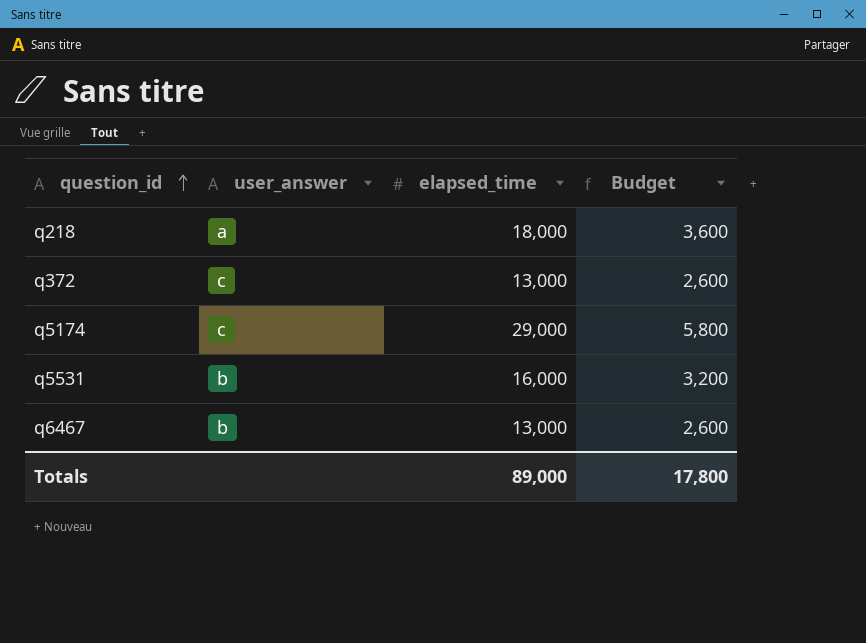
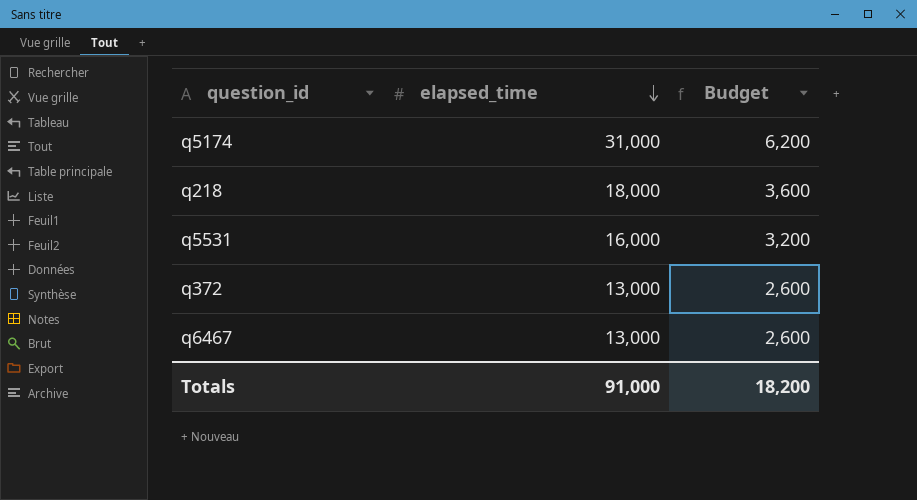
row order: question_id ascending -> elapsed_time descending
column user_answer | position: 2 -> none
q5174 | elapsed_time: 29,000 -> 31,000
q5174 | Budget: 5,800 -> 6,200
Totals | elapsed_time: 89,000 -> 91,000
Totals | Budget: 17,800 -> 18,200

